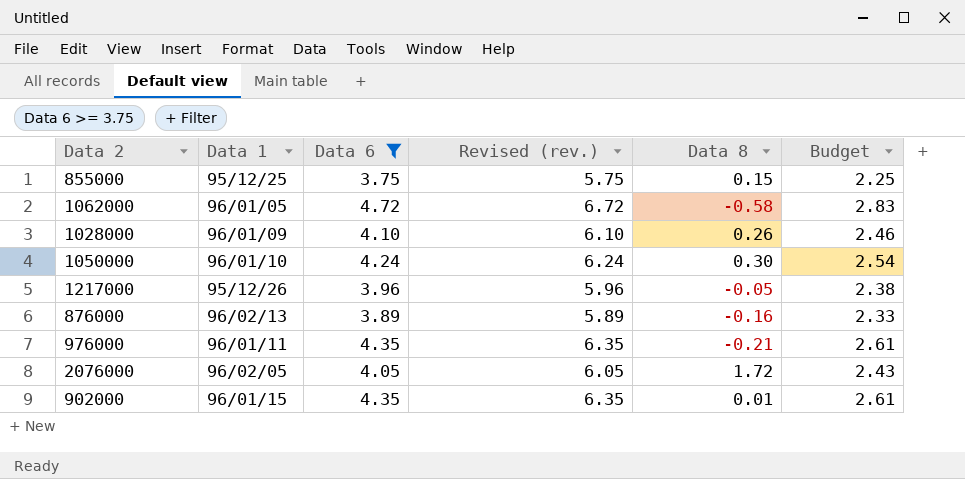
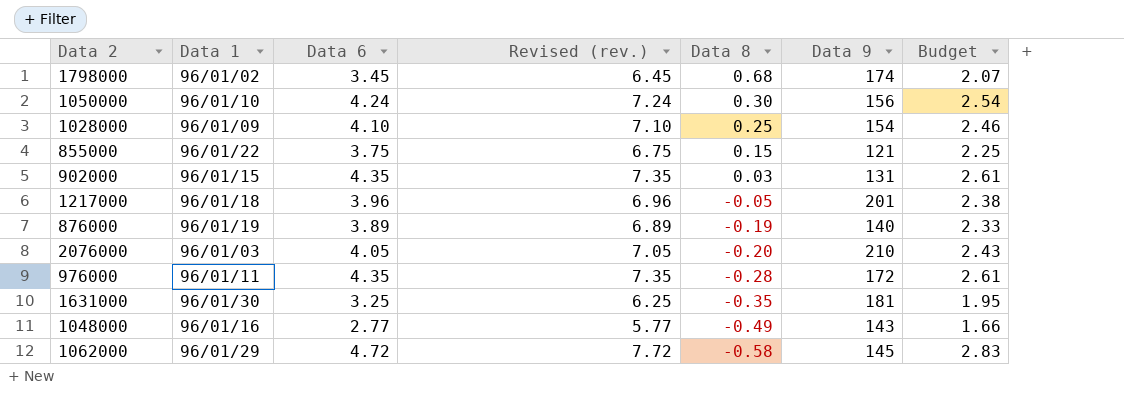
filter: Data 6 >= 3.75 -> none
row order: none -> Data 8 descending
column Revised (rev.) | formula: [Data 6] + 2 -> [Data 6] + 3
column Data 9 | position: none -> 6
1028000 | Data 8: 0.26 -> 0.25
855000 | Data 1: 95/12/25 -> 96/01/22
902000 | Data 8: 0.01 -> 0.03
1217000 | Data 1: 95/12/26 -> 96/01/18
876000 | Data 1: 96/02/13 -> 96/01/19
876000 | Data 8: -0.16 -> -0.19
2076000 | Data 1: 96/02/05 -> 96/01/03
2076000 | Data 8: 1.72 -> -0.20
976000 | Data 8: -0.21 -> -0.28
1062000 | Data 1: 96/01/05 -> 96/01/29

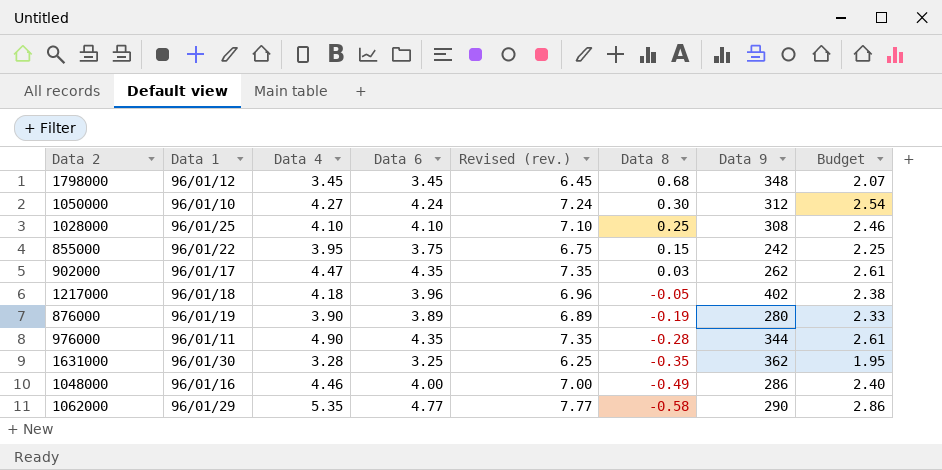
column Data 4 | position: none -> 3
row 2076000: 96/01/03 | 4.05 | 7.05 | -0.20 | 210 | 2.43 -> none
1798000 | Data 1: 96/01/02 -> 96/01/12
1798000 | Data 9: 174 -> 348
1050000 | Data 9: 156 -> 312
1028000 | Data 1: 96/01/09 -> 96/01/25
1028000 | Data 9: 154 -> 308
855000 | Data 9: 121 -> 242
902000 | Data 1: 96/01/15 -> 96/01/17
902000 | Data 9: 131 -> 262
1217000 | Data 9: 201 -> 402
876000 | Data 9: 140 -> 280
976000 | Data 9: 172 -> 344
1631000 | Data 9: 181 -> 362
1048000 | Data 6: 2.77 -> 4.00
1048000 | Revised (rev.): 5.77 -> 7.00
1048000 | Data 9: 143 -> 286
1048000 | Budget: 1.66 -> 2.40
1062000 | Data 6: 4.72 -> 4.77
1062000 | Revised (rev.): 7.72 -> 7.77
1062000 | Data 9: 145 -> 290
1062000 | Budget: 2.83 -> 2.86

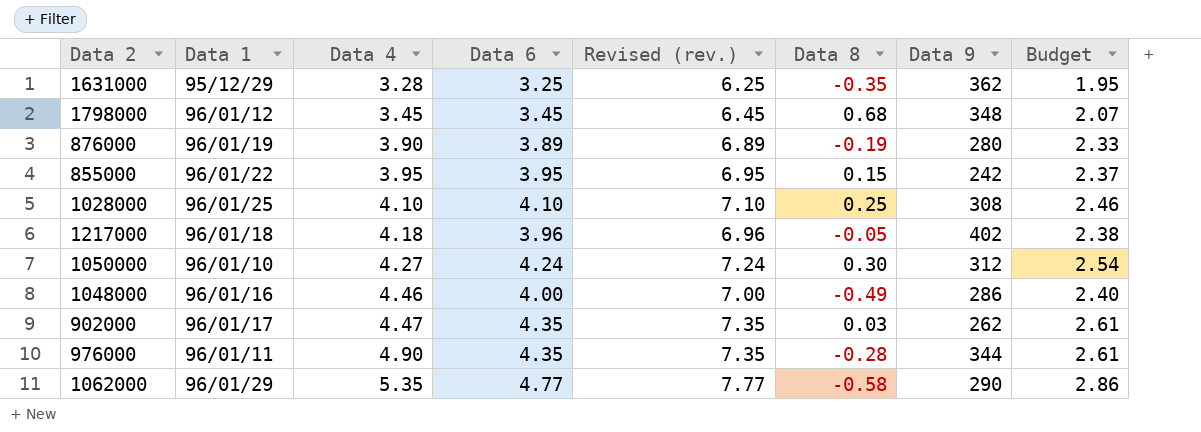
row order: Data 8 descending -> Data 4 ascending
1631000 | Data 1: 96/01/30 -> 95/12/29
855000 | Data 6: 3.75 -> 3.95
855000 | Revised (rev.): 6.75 -> 6.95
855000 | Budget: 2.25 -> 2.37

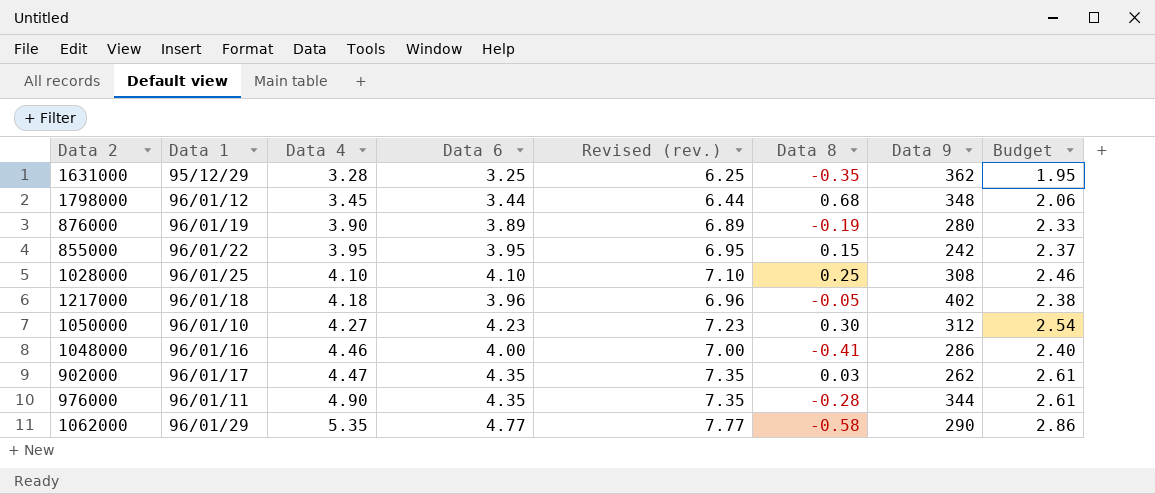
1798000 | Data 6: 3.45 -> 3.44
1798000 | Revised (rev.): 6.45 -> 6.44
1798000 | Budget: 2.07 -> 2.06
1050000 | Data 6: 4.24 -> 4.23
1050000 | Revised (rev.): 7.24 -> 7.23
1048000 | Data 8: -0.49 -> -0.41

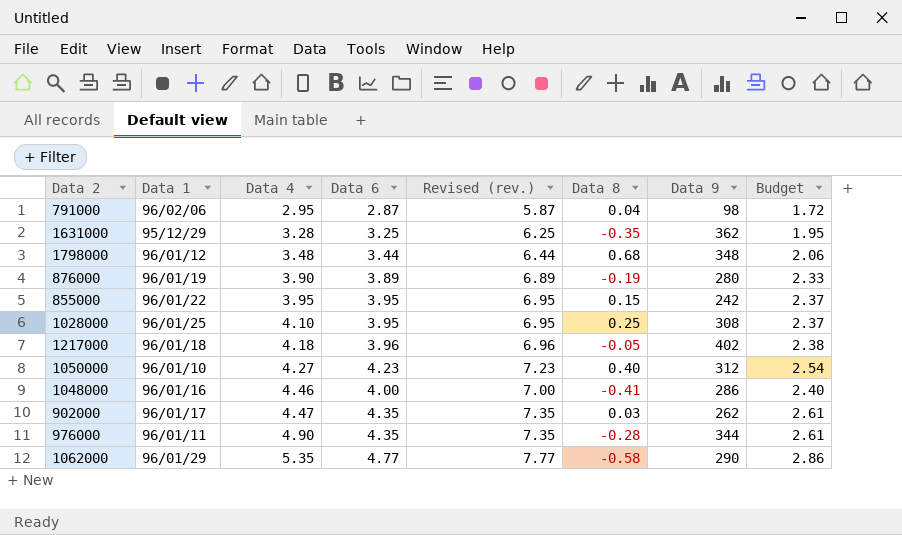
row 791000: none -> 96/02/06 | 2.95 | 2.87 | 5.87 | 0.04 | 98 | 1.72
1798000 | Data 4: 3.45 -> 3.48
1028000 | Data 6: 4.10 -> 3.95
1028000 | Revised (rev.): 7.10 -> 6.95
1028000 | Budget: 2.46 -> 2.37
1050000 | Data 8: 0.30 -> 0.40

